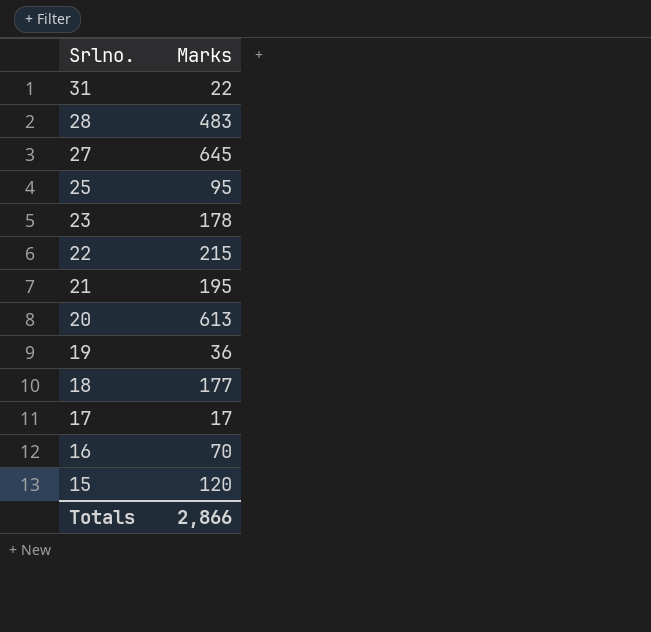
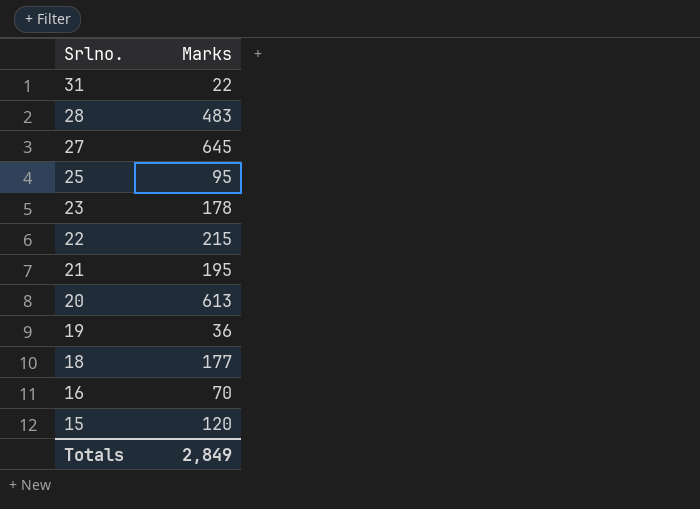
row 17: 17 -> none
Totals | Marks: 2,866 -> 2,849

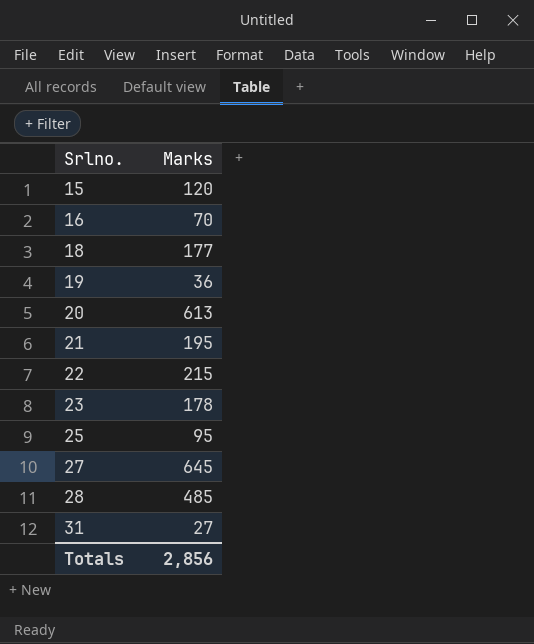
row order: Srlno. descending -> Srlno. ascending
28 | Marks: 483 -> 485
31 | Marks: 22 -> 27
Totals | Marks: 2,849 -> 2,856

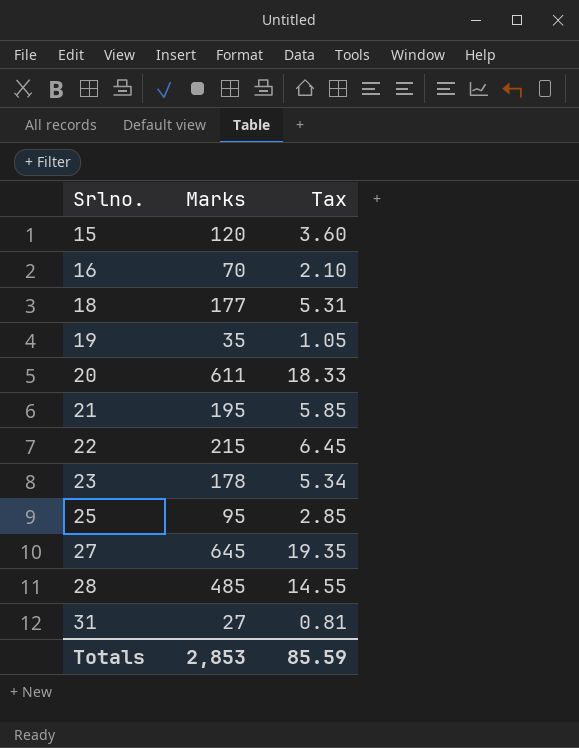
column Tax | formula: none -> [Marks] * 0.03
19 | Marks: 36 -> 35
20 | Marks: 613 -> 611
Totals | Marks: 2,856 -> 2,853

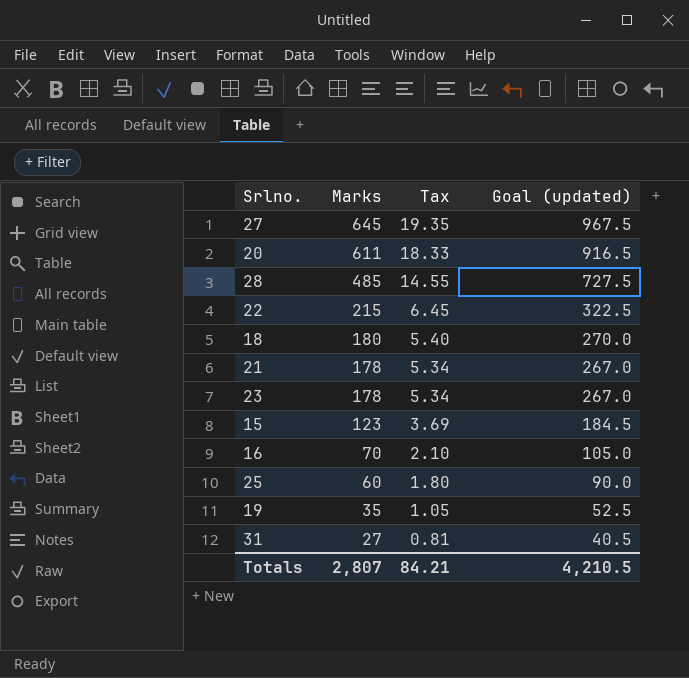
row order: Srlno. ascending -> Marks descending
column Goal (updated) | formula: none -> [Marks] * 1.5
18 | Marks: 177 -> 180
18 | Tax: 5.31 -> 5.40
21 | Marks: 195 -> 178
21 | Tax: 5.85 -> 5.34
15 | Marks: 120 -> 123
15 | Tax: 3.60 -> 3.69
25 | Marks: 95 -> 60
25 | Tax: 2.85 -> 1.80
Totals | Marks: 2,853 -> 2,807
Totals | Tax: 85.59 -> 84.21

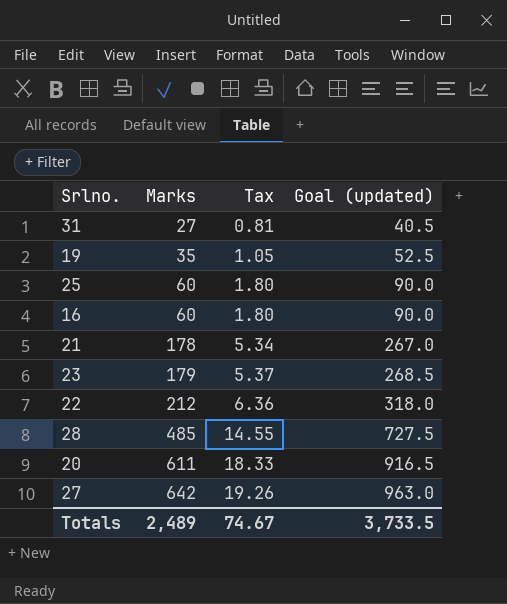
row order: Marks descending -> Marks ascending
row 18: 180 | 5.40 | 270.0 -> none
row 15: 123 | 3.69 | 184.5 -> none
16 | Marks: 70 -> 60
16 | Tax: 2.10 -> 1.80
16 | Goal (updated): 105.0 -> 90.0
23 | Marks: 178 -> 179
23 | Tax: 5.34 -> 5.37
23 | Goal (updated): 267.0 -> 268.5
22 | Marks: 215 -> 212
22 | Tax: 6.45 -> 6.36
22 | Goal (updated): 322.5 -> 318.0
27 | Marks: 645 -> 642
27 | Tax: 19.35 -> 19.26
27 | Goal (updated): 967.5 -> 963.0
Totals | Marks: 2,807 -> 2,489
Totals | Tax: 84.21 -> 74.67
Totals | Goal (updated): 4,210.5 -> 3,733.5

